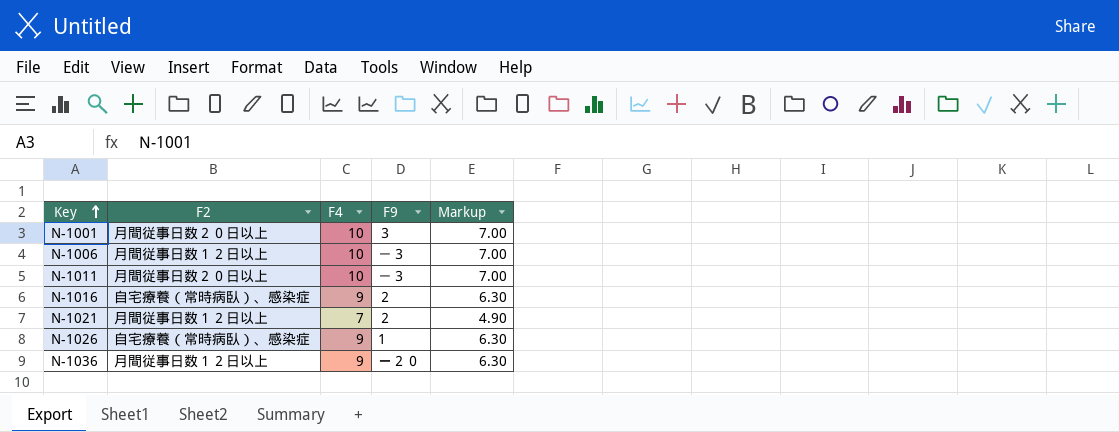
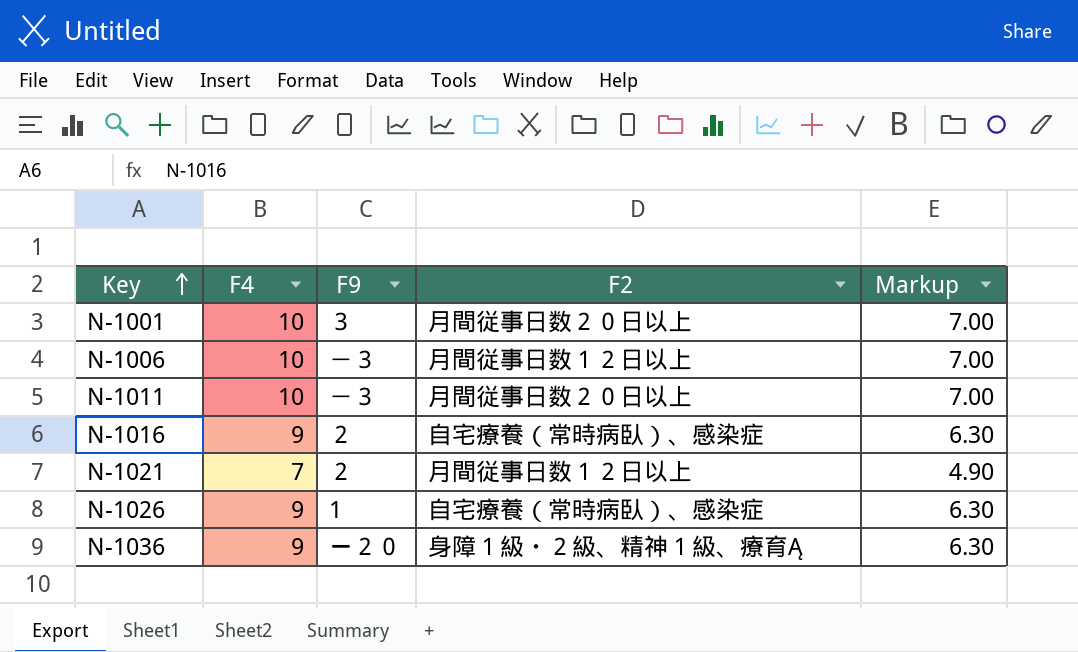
column F2 | position: 2 -> 4
N-1036 | F2: 月間従事日数１２日以上 -> 身障１級・２級、精神１級、療育Ą

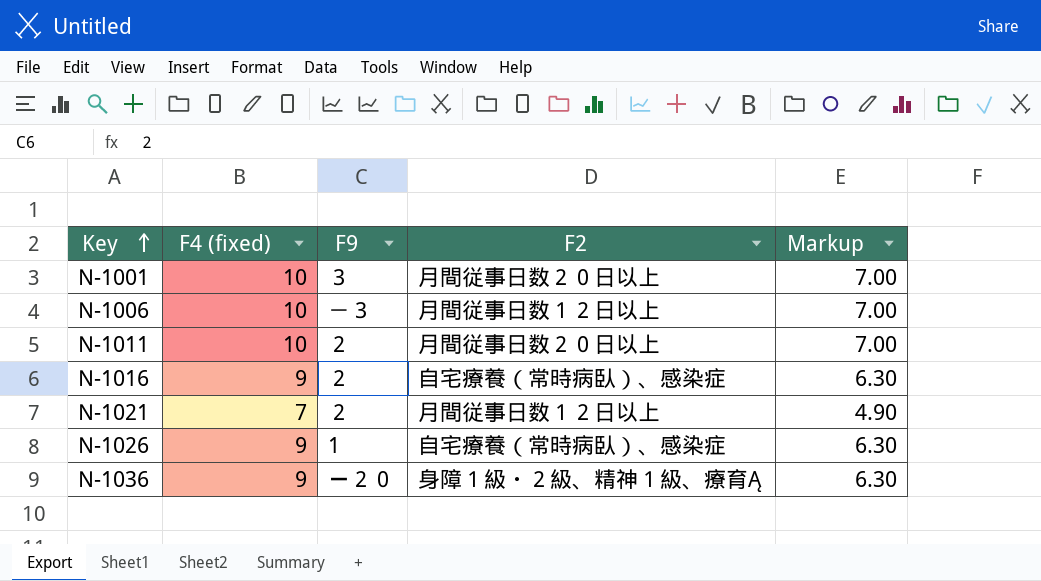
column name: F4 -> F4 (fixed)
N-1011 | F9: －３ -> ２

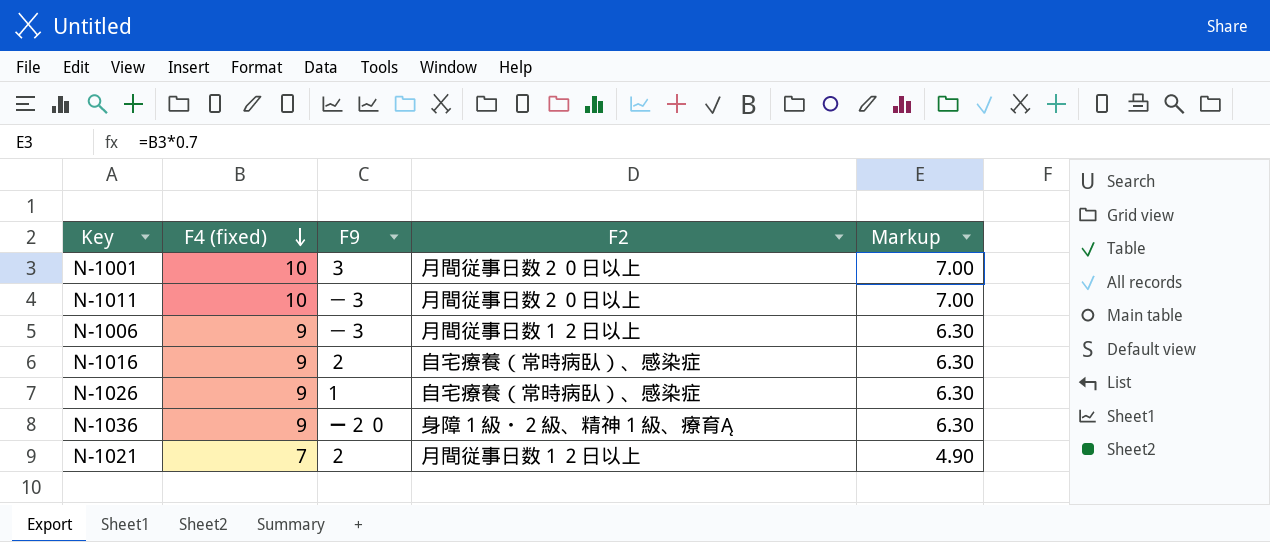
row order: Key ascending -> F4 (fixed) descending
N-1011 | F9: ２ -> －３
N-1006 | F4 (fixed): 10 -> 9
N-1006 | Markup: 7.00 -> 6.30

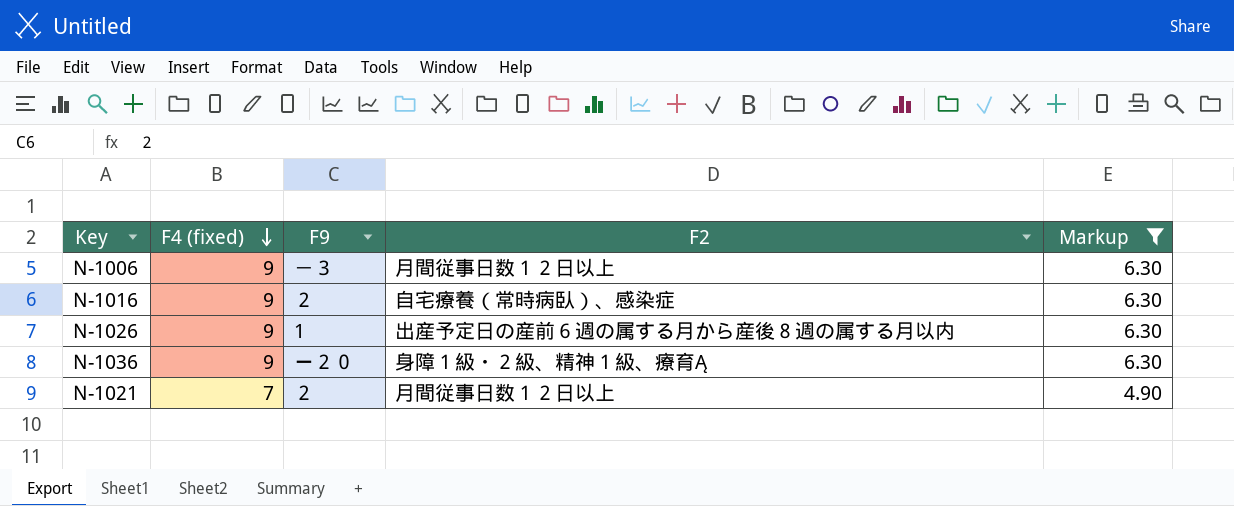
filter: none -> Markup != 7.00
N-1026 | F2: 自宅療養（常時病臥）、感染症 -> 出産予定日の産前６週の属する月から産後８週の属する月以内

